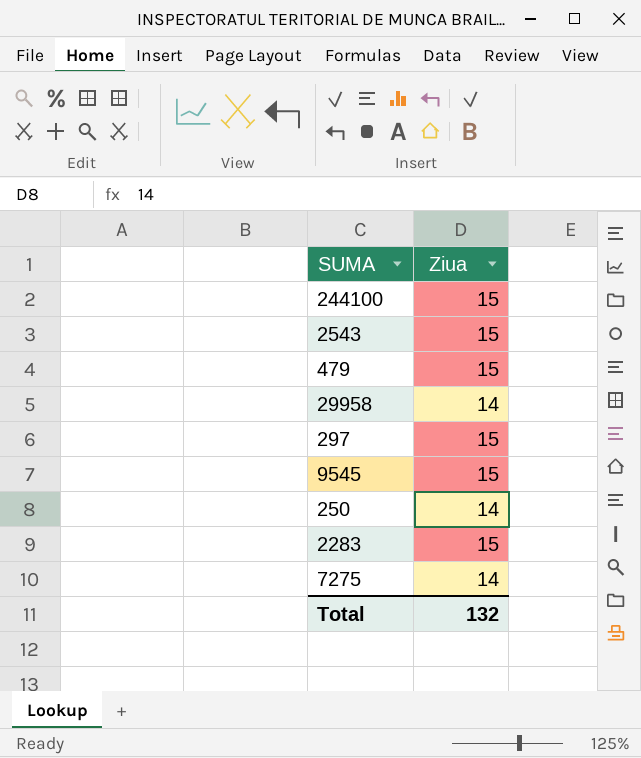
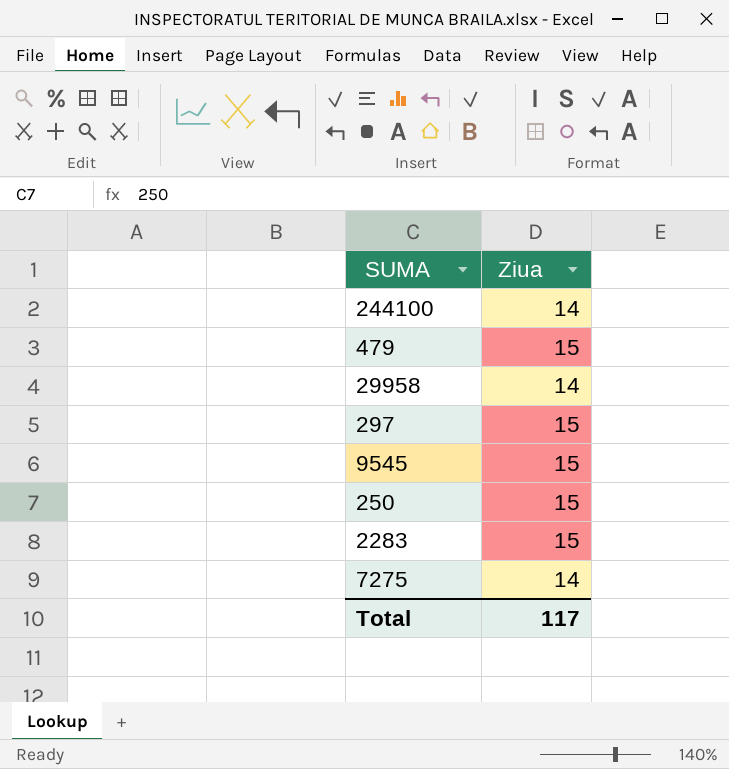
row 2543: 15 -> none
244100 | Ziua: 15 -> 14
250 | Ziua: 14 -> 15
Total | Ziua: 132 -> 117

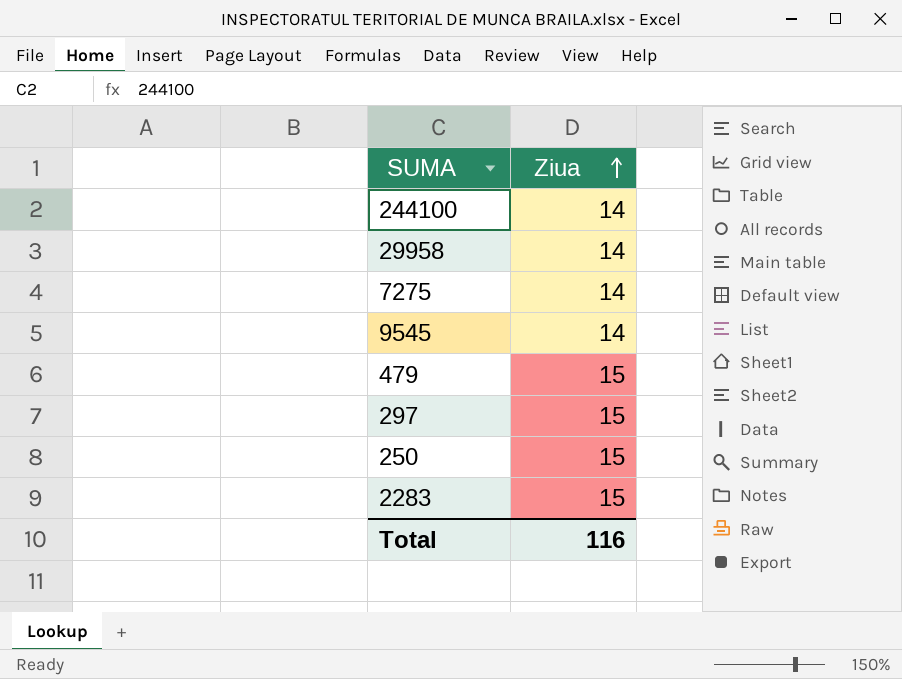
row order: none -> Ziua ascending
9545 | Ziua: 15 -> 14
Total | Ziua: 117 -> 116

